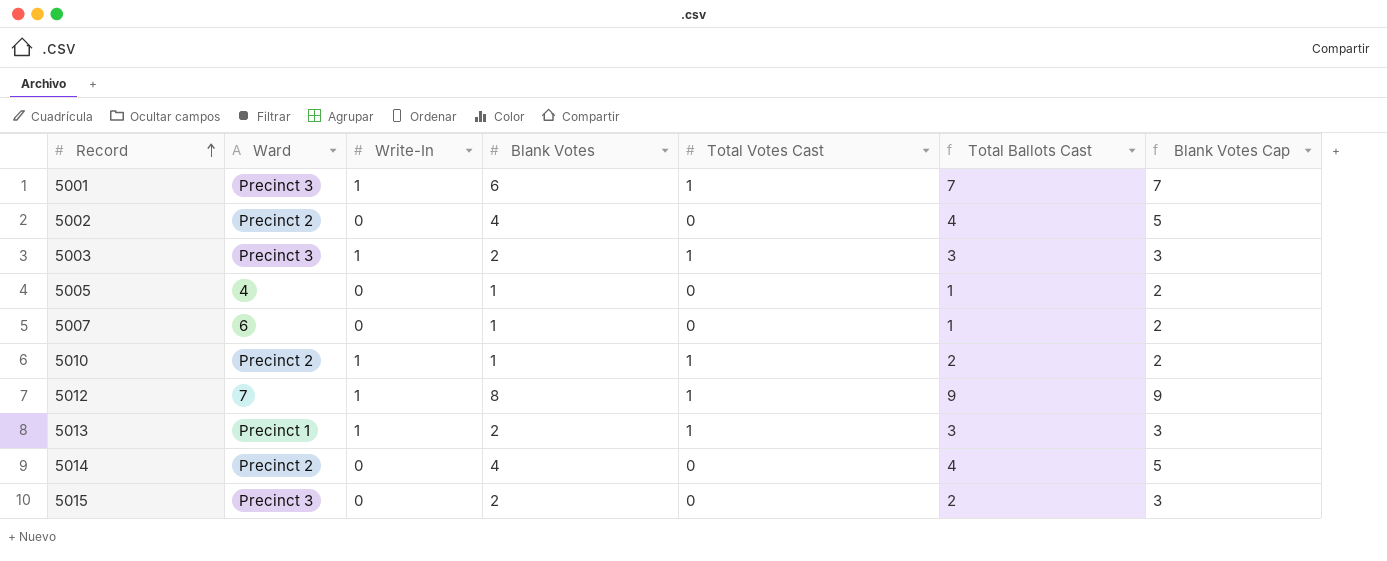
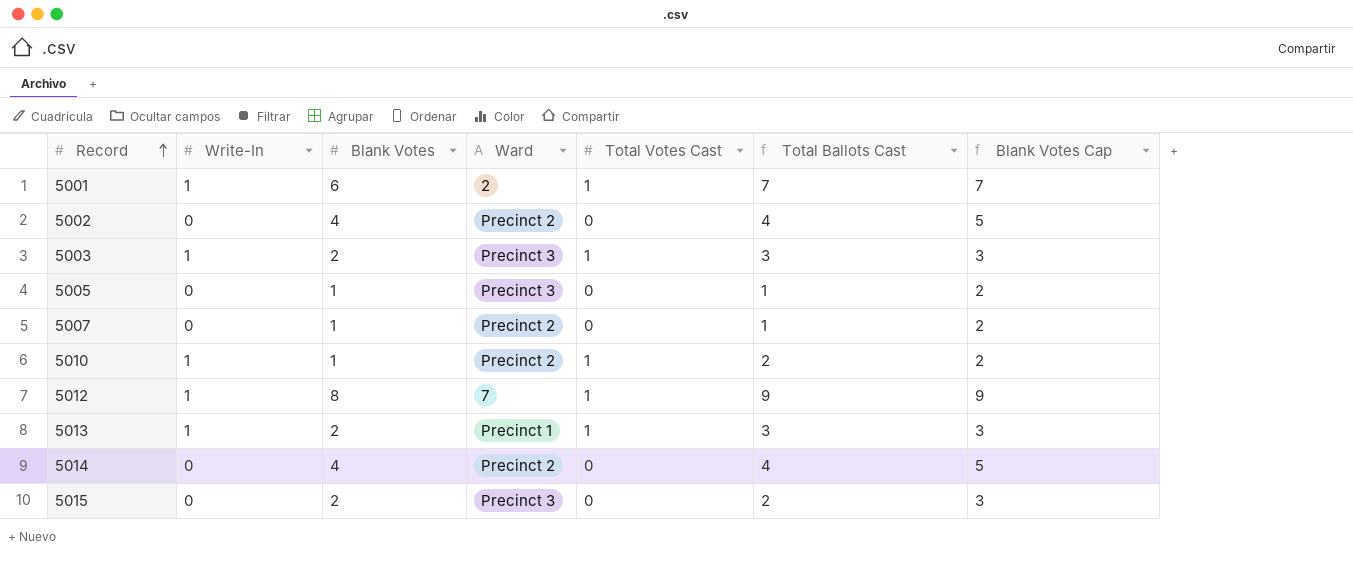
column Ward | position: 2 -> 4
5001 | Ward: Precinct 3 -> 2
5005 | Ward: 4 -> Precinct 3
5007 | Ward: 6 -> Precinct 2

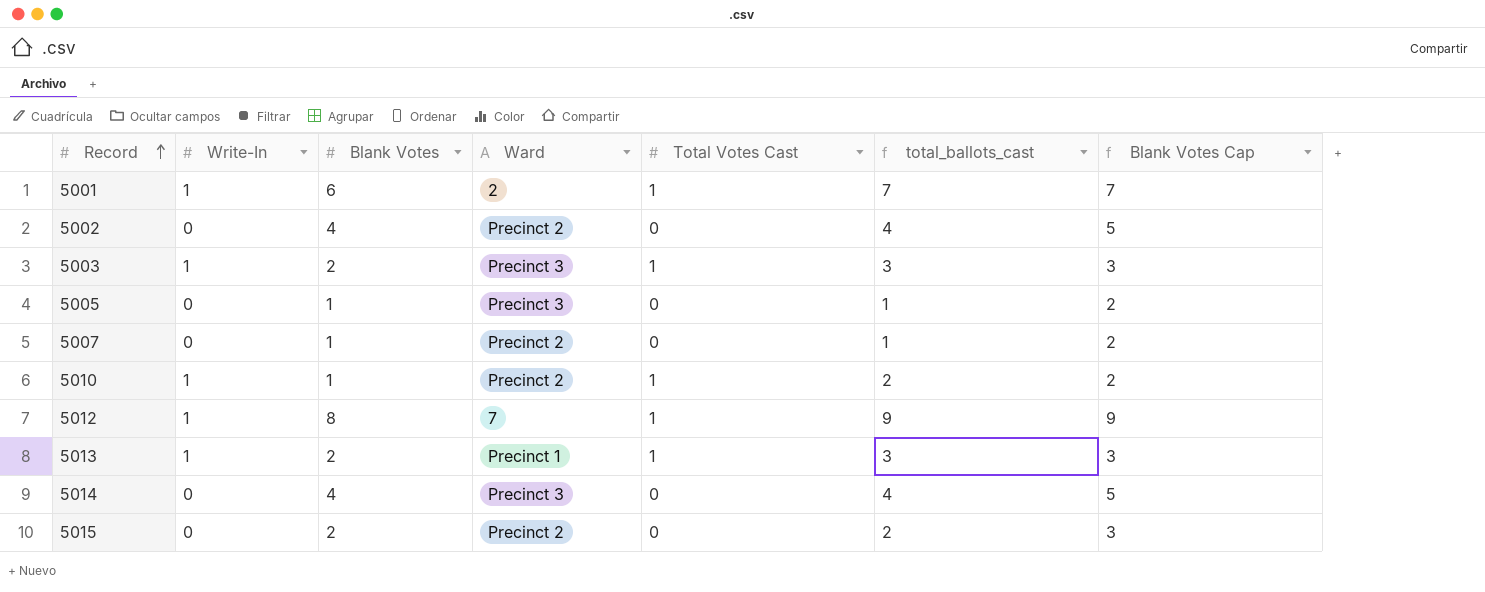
column name: Total Ballots Cast -> total_ballots_cast
5014 | Ward: Precinct 2 -> Precinct 3
5015 | Ward: Precinct 3 -> Precinct 2

